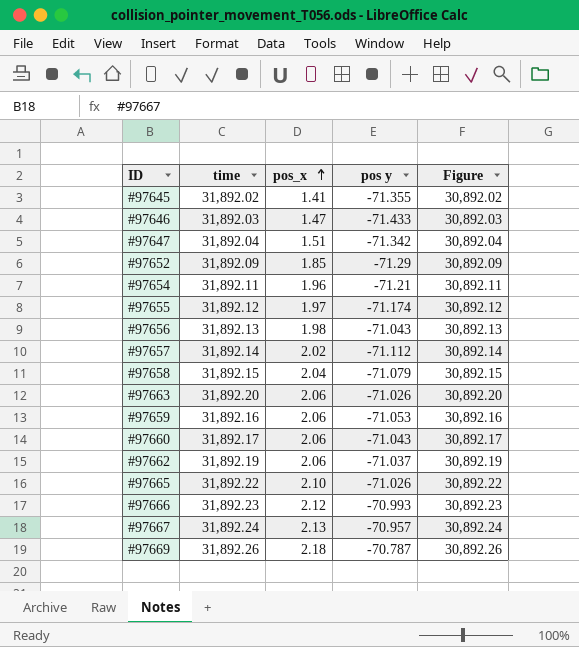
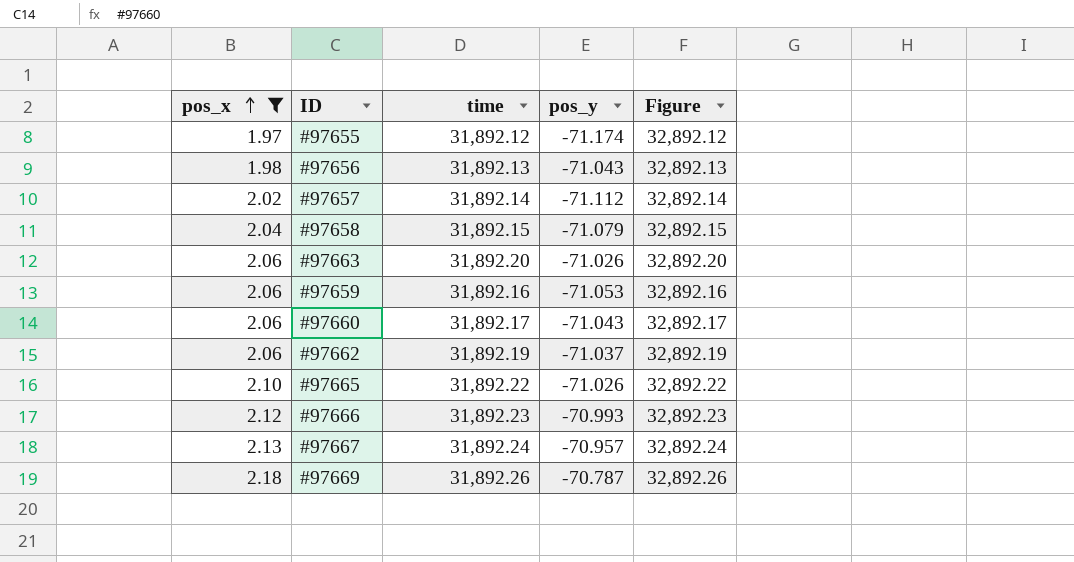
filter: none -> pos_x >= 1.97
column pos_x | position: 3 -> 1
column name: pos y -> pos_y
column Figure | formula: [time] - 1000 -> [time] + 1000

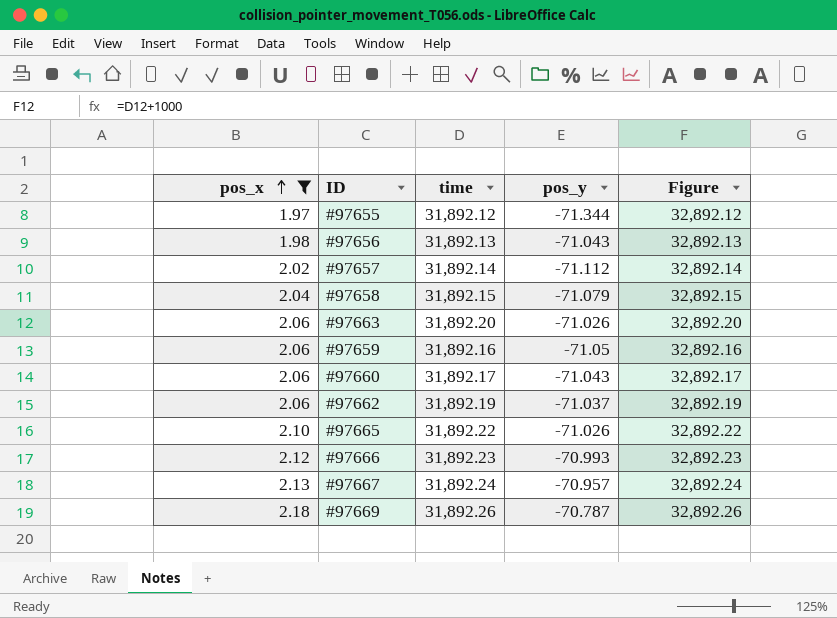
#97655 | pos_y: -71.174 -> -71.344
#97659 | pos_y: -71.053 -> -71.05

